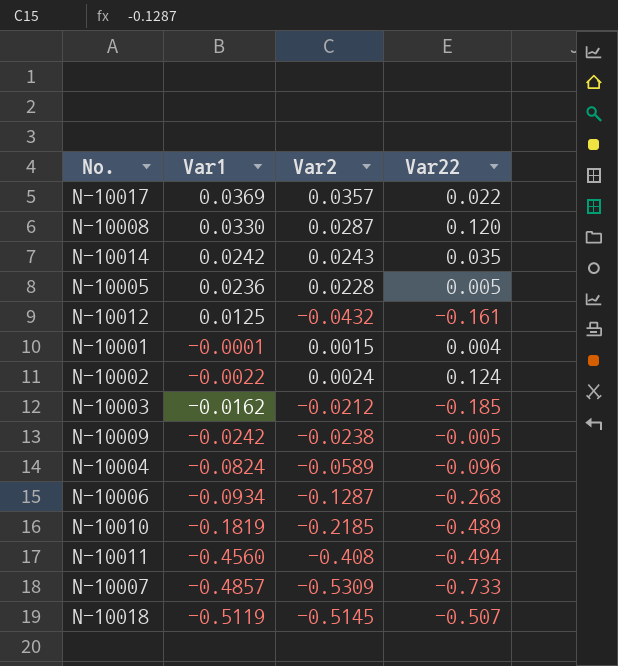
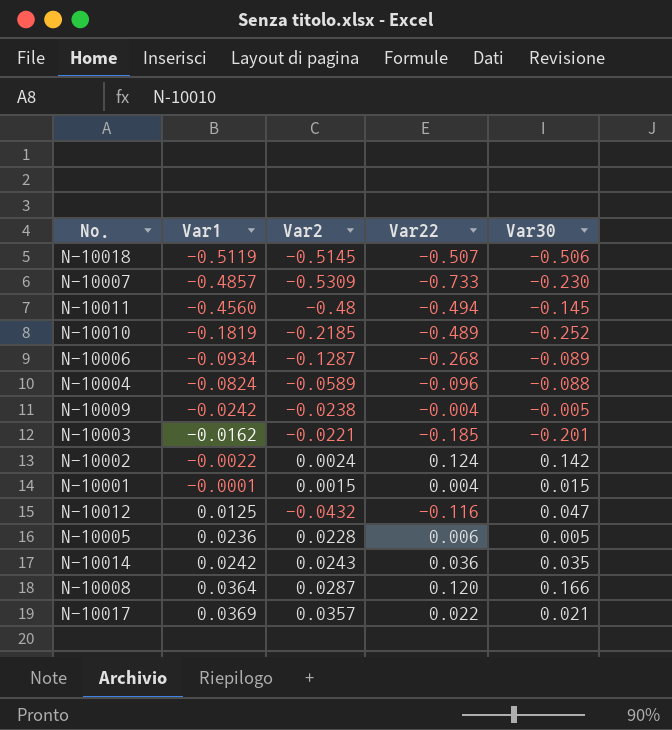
row order: Var1 descending -> Var1 ascending
column Var30 | position: none -> 5
N-10011 | Var2: -0.408 -> -0.48
N-10009 | Var22: -0.005 -> -0.004
N-10003 | Var2: -0.0212 -> -0.0221
N-10012 | Var22: -0.161 -> -0.116
N-10005 | Var22: 0.005 -> 0.006
N-10014 | Var22: 0.035 -> 0.036
N-10008 | Var1: 0.0330 -> 0.0364

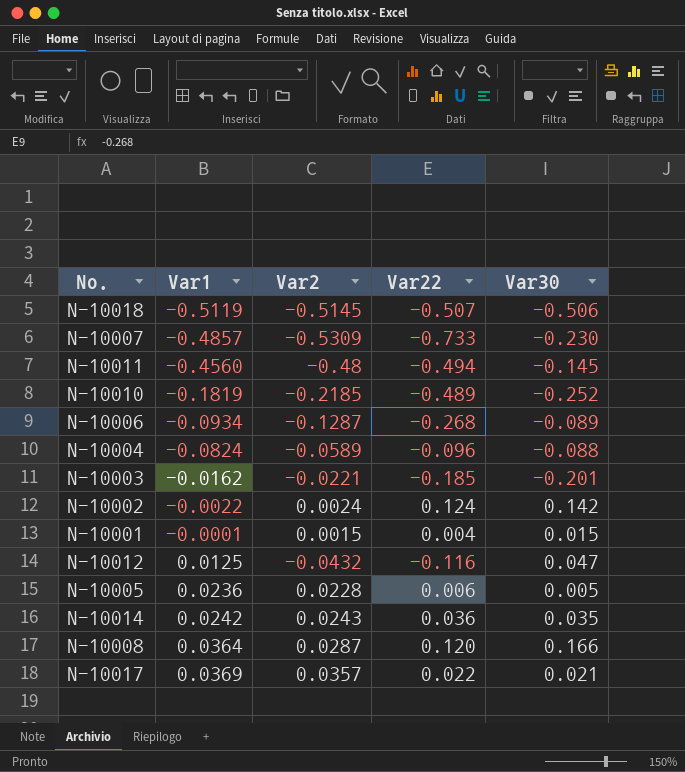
row N-10009: -0.0242 | -0.0238 | -0.004 | -0.005 -> none

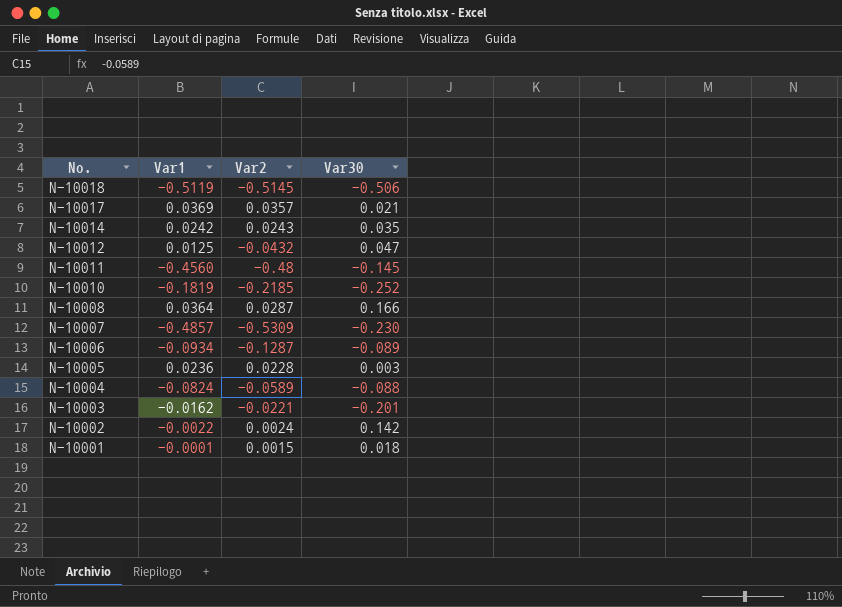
row order: Var1 ascending -> No. descending
column Var22 | position: 4 -> none
N-10005 | Var30: 0.005 -> 0.003
N-10001 | Var30: 0.015 -> 0.018

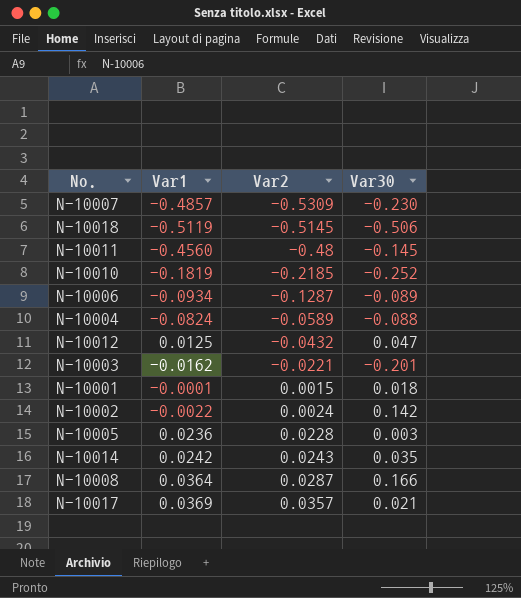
row order: No. descending -> Var2 ascending

